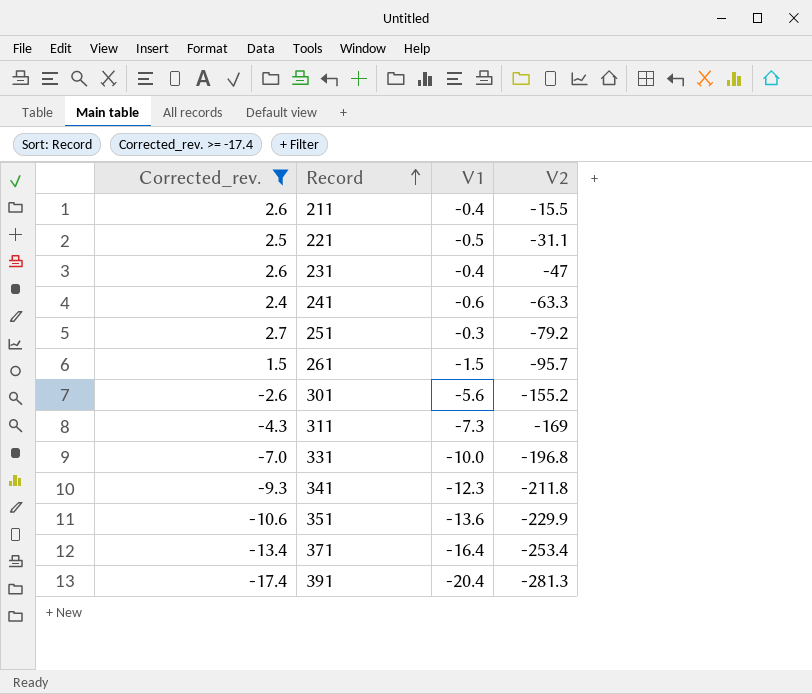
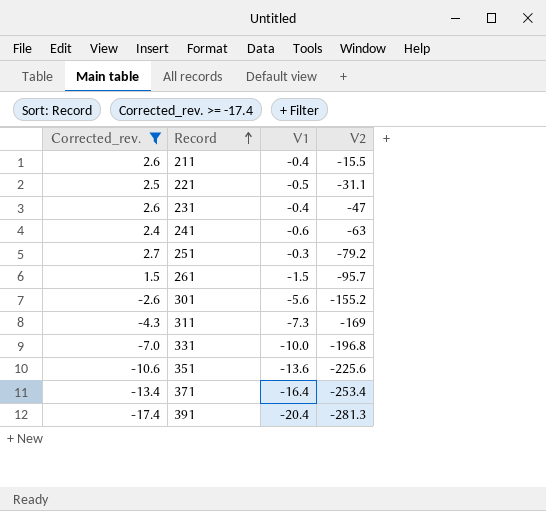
row 341: -9.3 | -12.3 | -211.8 -> none
241 | V2: -63.3 -> -63
351 | V2: -229.9 -> -225.6

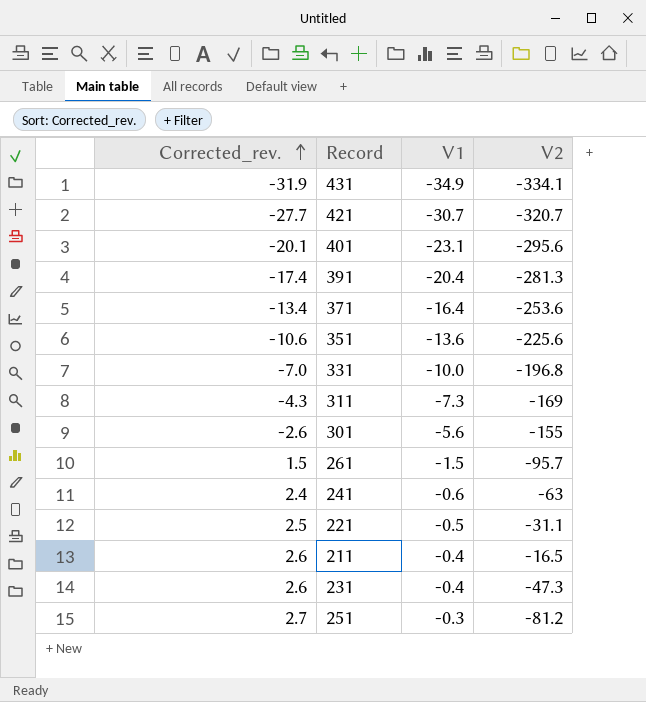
filter: Corrected_rev. >= -17.4 -> none
row order: Record ascending -> Corrected_rev. ascending
371 | V2: -253.4 -> -253.6
301 | V2: -155.2 -> -155
211 | V2: -15.5 -> -16.5
231 | V2: -47 -> -47.3
251 | V2: -79.2 -> -81.2

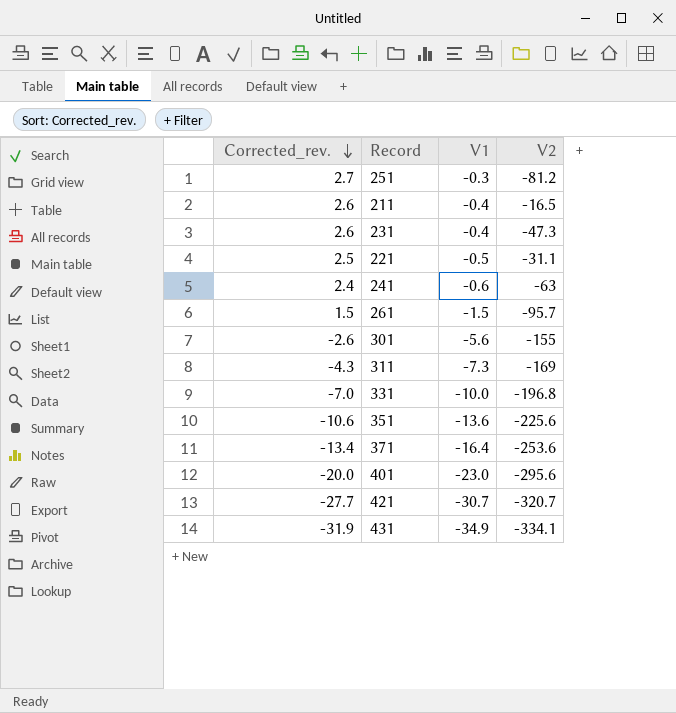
row order: Corrected_rev. ascending -> Corrected_rev. descending
row 391: -17.4 | -20.4 | -281.3 -> none
401 | Corrected_rev.: -20.1 -> -20.0
401 | V1: -23.1 -> -23.0

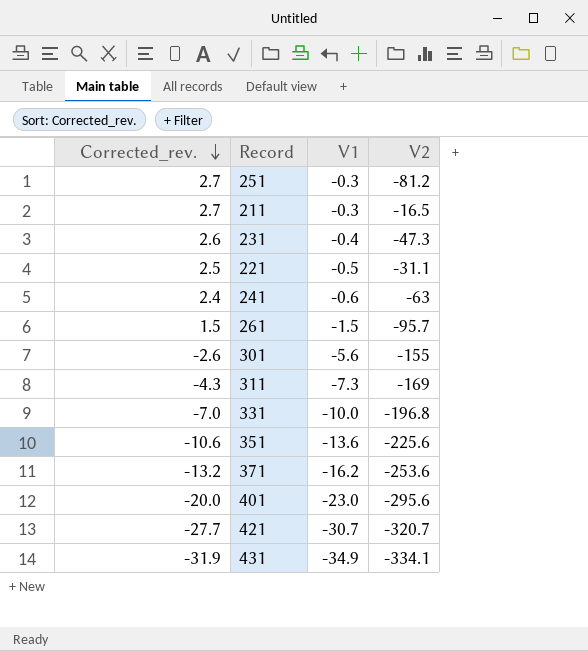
211 | Corrected_rev.: 2.6 -> 2.7
211 | V1: -0.4 -> -0.3
371 | Corrected_rev.: -13.4 -> -13.2
371 | V1: -16.4 -> -16.2

